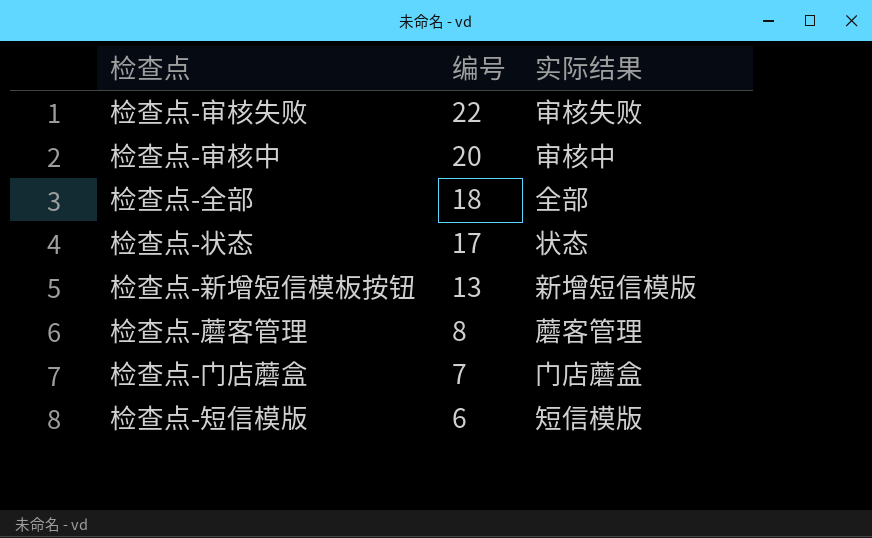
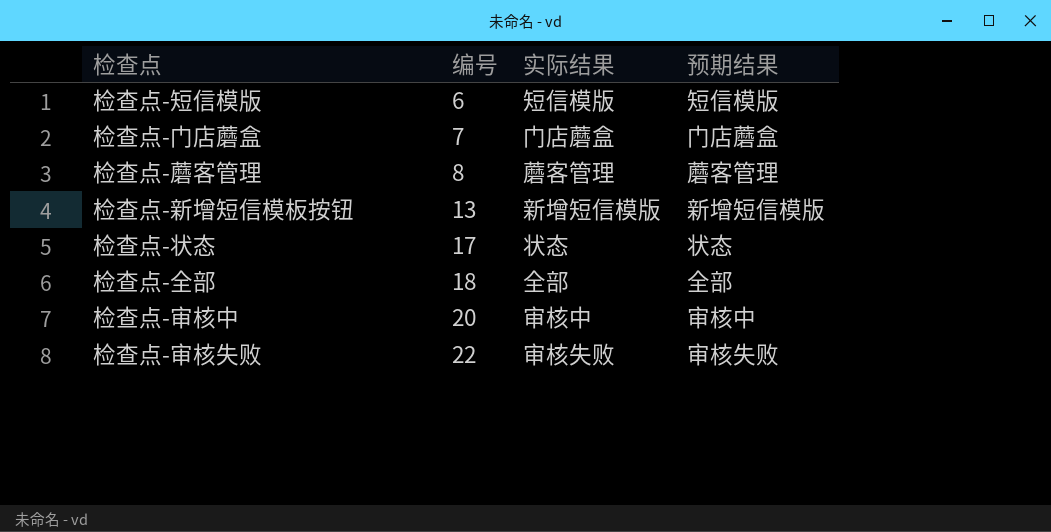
row order: 编号 descending -> 编号 ascending
column 预期结果 | position: none -> 4

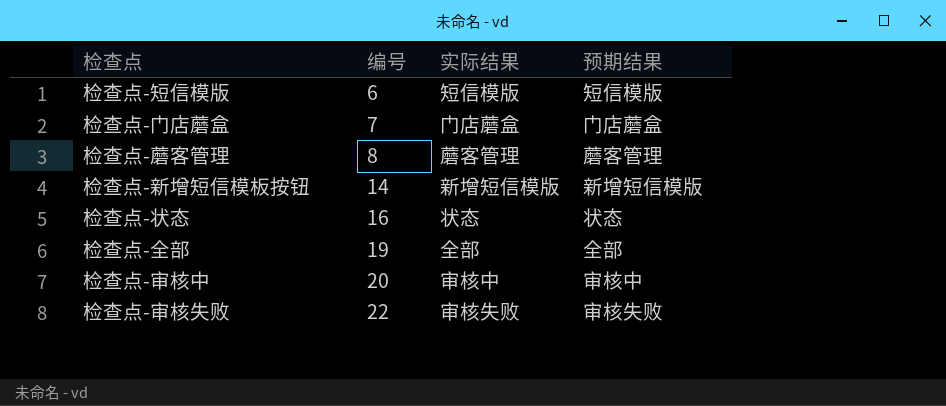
检查点-新增短信模板按钮 | 编号: 13 -> 14
检查点-状态 | 编号: 17 -> 16
检查点-全部 | 编号: 18 -> 19

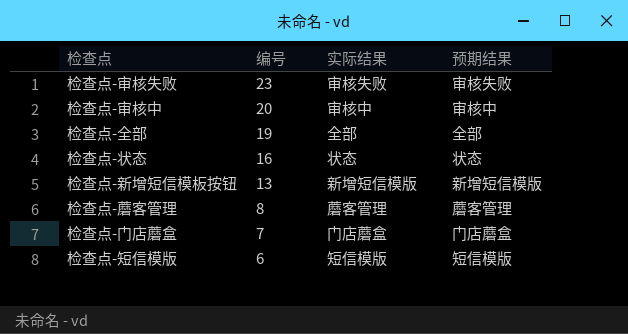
row order: 编号 ascending -> 编号 descending
检查点-审核失败 | 编号: 22 -> 23
检查点-新增短信模板按钮 | 编号: 14 -> 13

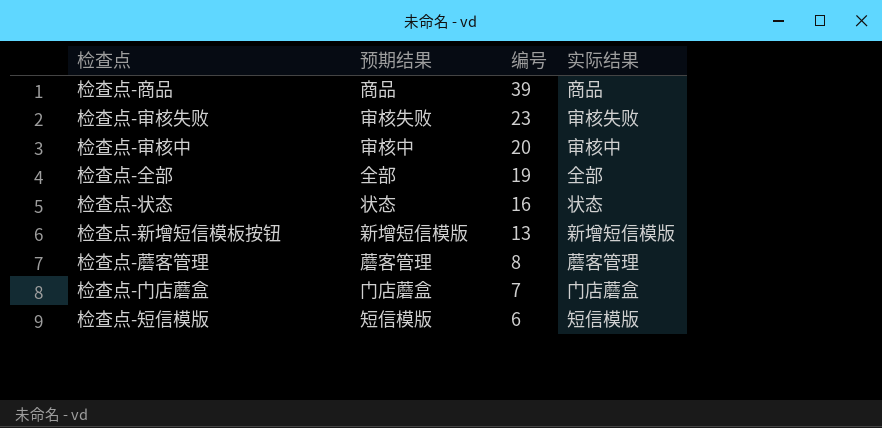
column 预期结果 | position: 4 -> 2
row 检查点-商品: none -> 商品 | 39 | 商品

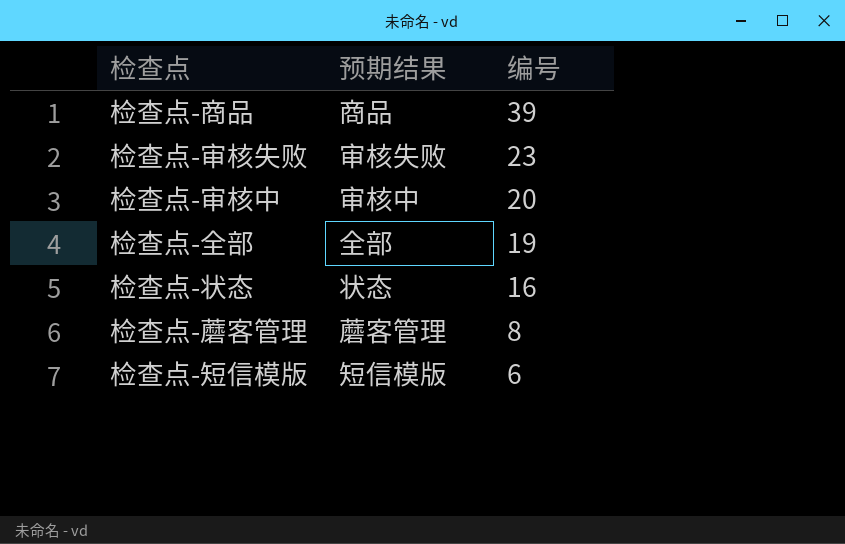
column 实际结果 | position: 4 -> none
row 检查点-新增短信模板按钮: 新增短信模版 | 13 | 新增短信模版 -> none
row 检查点-门店蘑盒: 门店蘑盒 | 7 | 门店蘑盒 -> none

